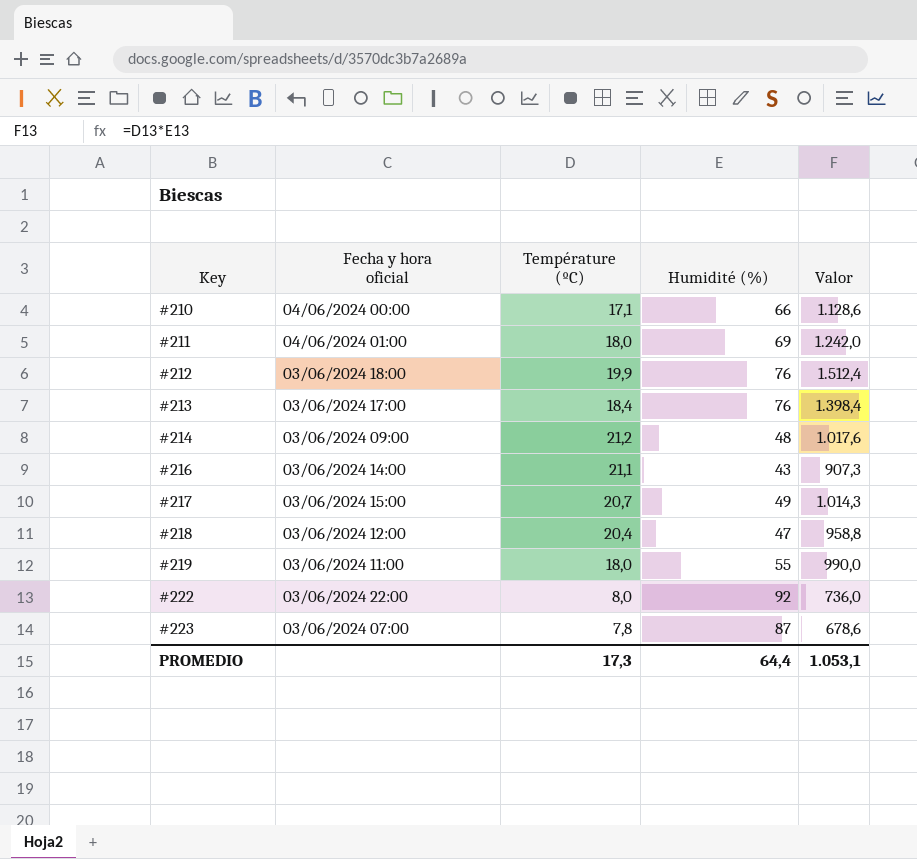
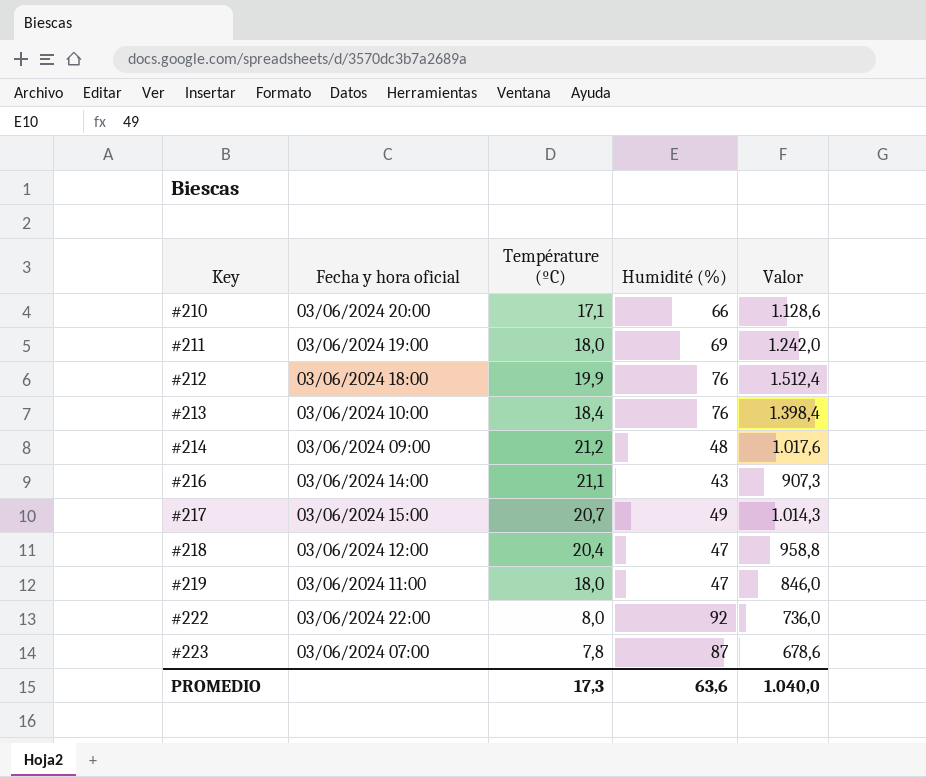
#210 | Fecha y hora oficial: 04/06/2024 00:00 -> 03/06/2024 20:00
#211 | Fecha y hora oficial: 04/06/2024 01:00 -> 03/06/2024 19:00
#213 | Fecha y hora oficial: 03/06/2024 17:00 -> 03/06/2024 10:00
#219 | Humidité (%): 55 -> 47
#219 | Valor: 990,0 -> 846,0
PROMEDIO | Humidité (%): 64,4 -> 63,6
PROMEDIO | Valor: 1.053,1 -> 1.040,0

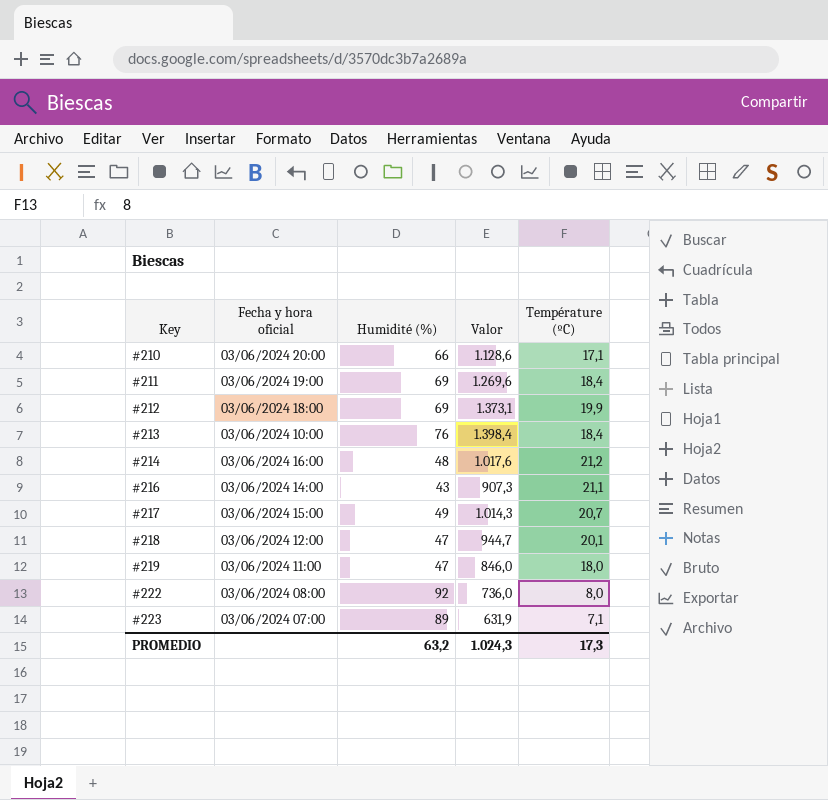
column Température (ºC) | position: 3 -> 5
#211 | Valor: 1.242,0 -> 1.269,6
#211 | Température (ºC): 18,0 -> 18,4
#212 | Humidité (%): 76 -> 69
#212 | Valor: 1.512,4 -> 1.373,1
#214 | Fecha y hora oficial: 03/06/2024 09:00 -> 03/06/2024 16:00
#218 | Valor: 958,8 -> 944,7
#218 | Température (ºC): 20,4 -> 20,1
#222 | Fecha y hora oficial: 03/06/2024 22:00 -> 03/06/2024 08:00
#223 | Humidité (%): 87 -> 89
#223 | Valor: 678,6 -> 631,9
#223 | Température (ºC): 7,8 -> 7,1
PROMEDIO | Humidité (%): 63,6 -> 63,2
PROMEDIO | Valor: 1.040,0 -> 1.024,3

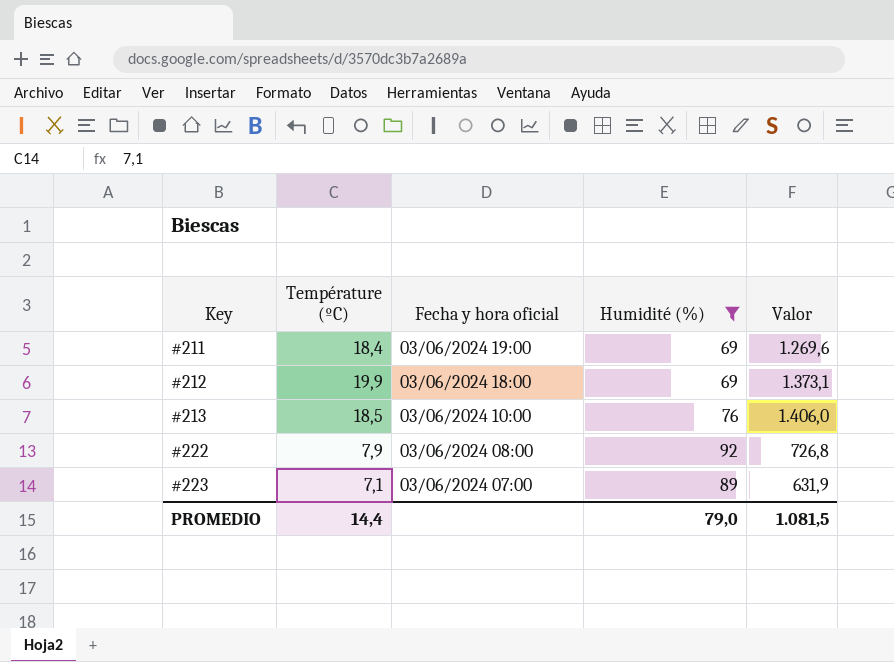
filter: none -> Humidité (%) >= 69
column Température (ºC) | position: 5 -> 2
#213 | Température (ºC): 18,4 -> 18,5
#213 | Valor: 1.398,4 -> 1.406,0
#222 | Température (ºC): 8,0 -> 7,9
#222 | Valor: 736,0 -> 726,8
PROMEDIO | Température (ºC): 17,3 -> 14,4
PROMEDIO | Humidité (%): 63,2 -> 79,0
PROMEDIO | Valor: 1.024,3 -> 1.081,5

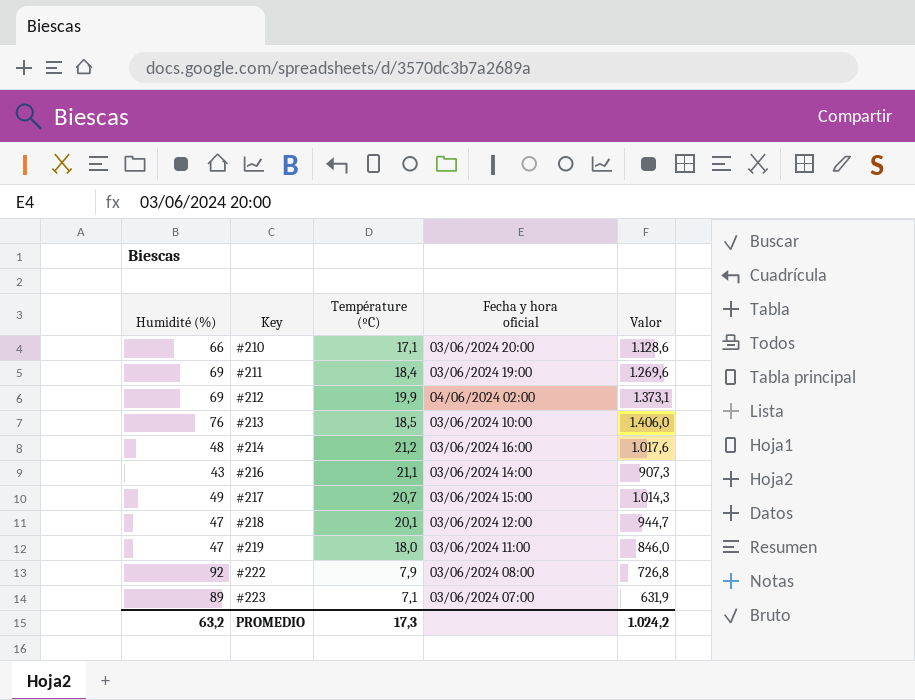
filter: Humidité (%) >= 69 -> none
column Humidité (%) | position: 4 -> 1
#212 | Fecha y hora oficial: 03/06/2024 18:00 -> 04/06/2024 02:00
PROMEDIO | Humidité (%): 79,0 -> 63,2
PROMEDIO | Température (ºC): 14,4 -> 17,3
PROMEDIO | Valor: 1.081,5 -> 1.024,2

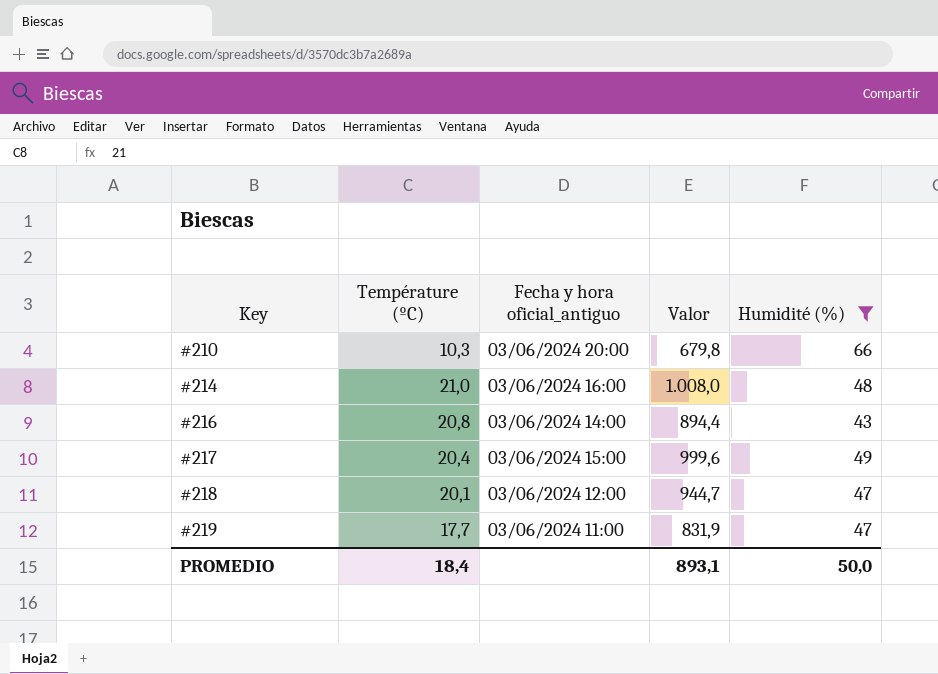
filter: none -> Humidité (%) <= 66
column name: Fecha y hora oficial -> Fecha y hora oficial_antiguo
column Humidité (%) | position: 1 -> 5
#210 | Température (ºC): 17,1 -> 10,3
#210 | Valor: 1.128,6 -> 679,8
#214 | Température (ºC): 21,2 -> 21,0
#214 | Valor: 1.017,6 -> 1.008,0
#216 | Température (ºC): 21,1 -> 20,8
#216 | Valor: 907,3 -> 894,4
#217 | Température (ºC): 20,7 -> 20,4
#217 | Valor: 1.014,3 -> 999,6
#219 | Température (ºC): 18,0 -> 17,7
#219 | Valor: 846,0 -> 831,9
PROMEDIO | Température (ºC): 17,3 -> 18,4
PROMEDIO | Valor: 1.024,2 -> 893,1
PROMEDIO | Humidité (%): 63,2 -> 50,0

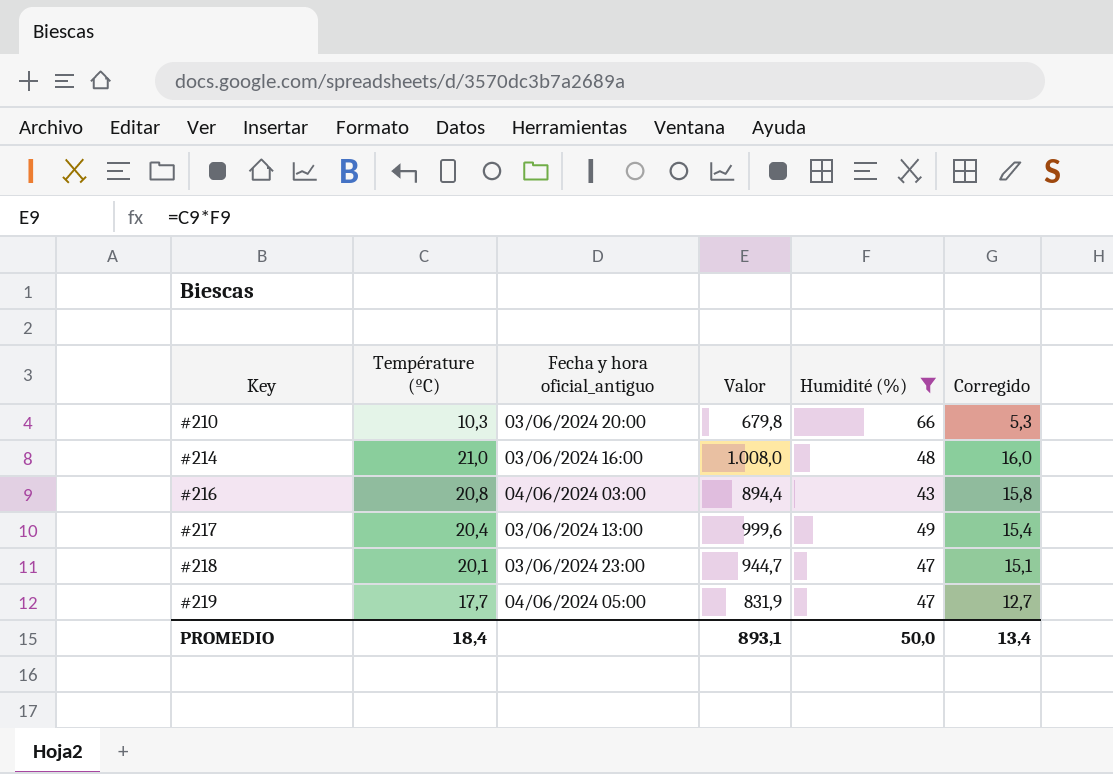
column Corregido | formula: none -> [Température (ºC)] - 5
#216 | Fecha y hora oficial_antiguo: 03/06/2024 14:00 -> 04/06/2024 03:00
#217 | Fecha y hora oficial_antiguo: 03/06/2024 15:00 -> 03/06/2024 13:00
#218 | Fecha y hora oficial_antiguo: 03/06/2024 12:00 -> 03/06/2024 23:00
#219 | Fecha y hora oficial_antiguo: 03/06/2024 11:00 -> 04/06/2024 05:00

